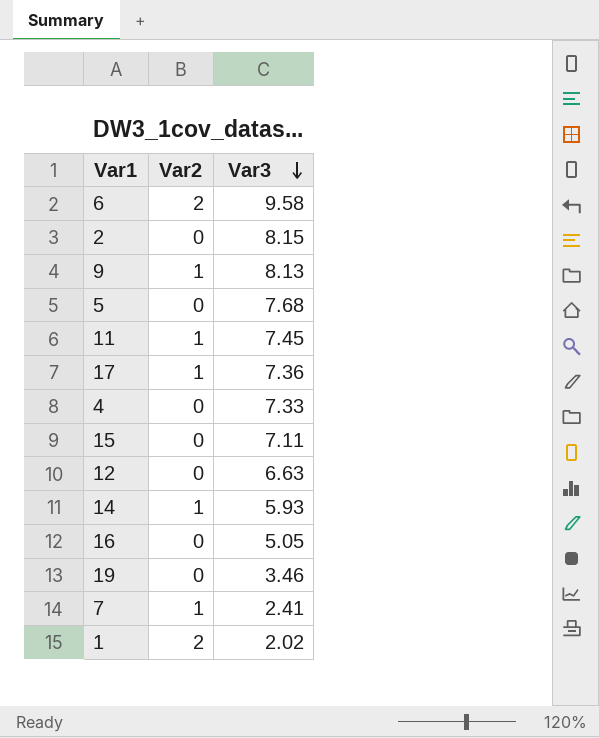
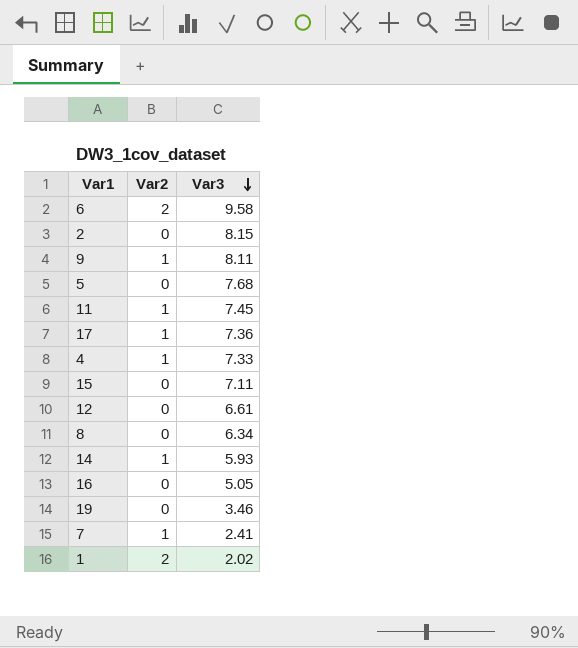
9 | Var3: 8.13 -> 8.11
4 | Var2: 0 -> 1
12 | Var3: 6.63 -> 6.61
row 8: none -> 0 | 6.34

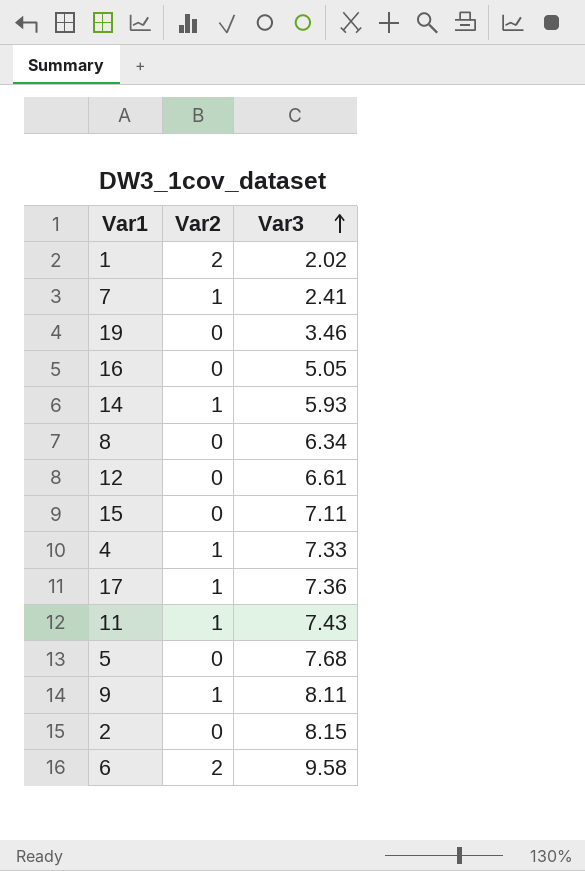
row order: Var3 descending -> Var3 ascending
11 | Var3: 7.45 -> 7.43

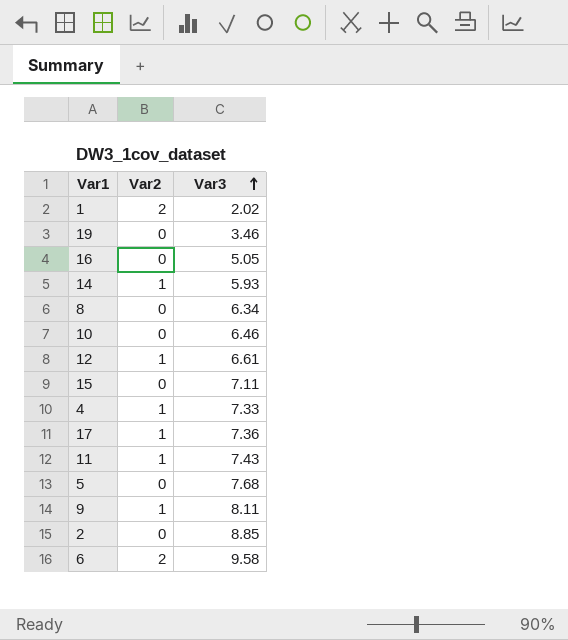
row 7: 1 | 2.41 -> none
row 10: none -> 0 | 6.46
12 | Var2: 0 -> 1
2 | Var3: 8.15 -> 8.85

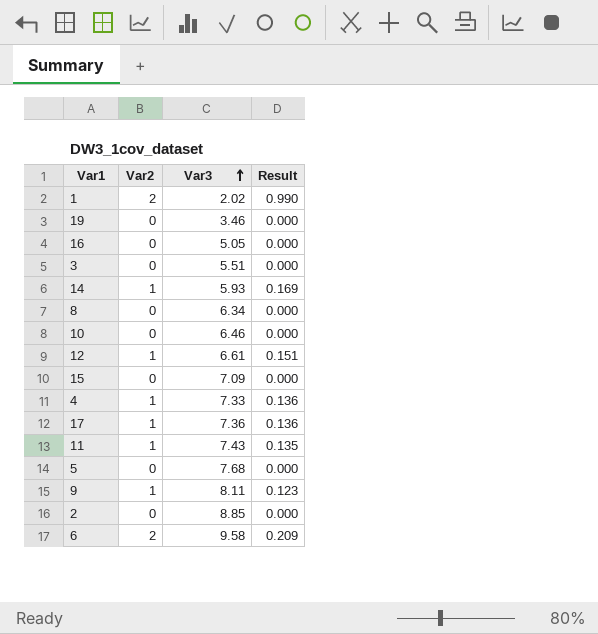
column Result | formula: none -> [Var2] / [Var3]
row 3: none -> 0 | 5.51 | 0.000
15 | Var3: 7.11 -> 7.09

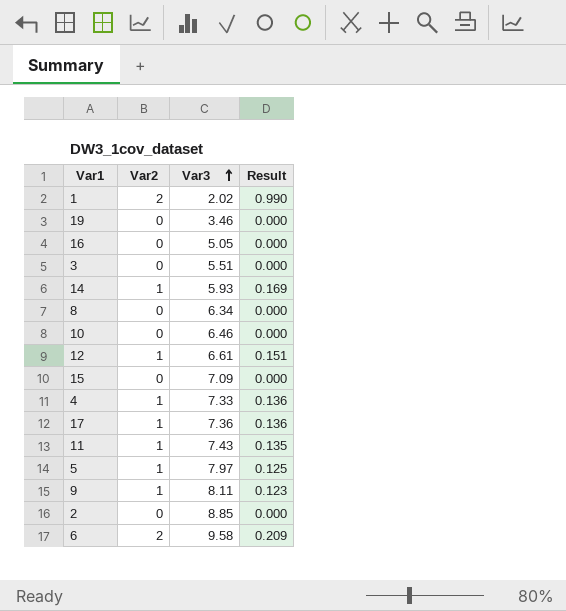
5 | Var2: 0 -> 1
5 | Var3: 7.68 -> 7.97
5 | Result: 0.000 -> 0.125

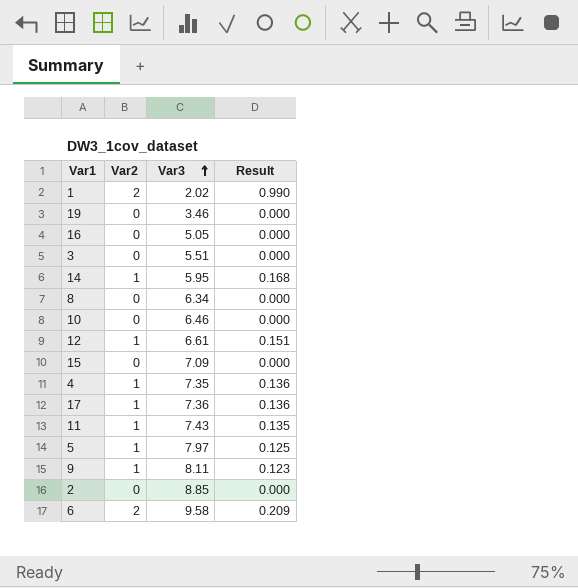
14 | Var3: 5.93 -> 5.95
14 | Result: 0.169 -> 0.168
4 | Var3: 7.33 -> 7.35

